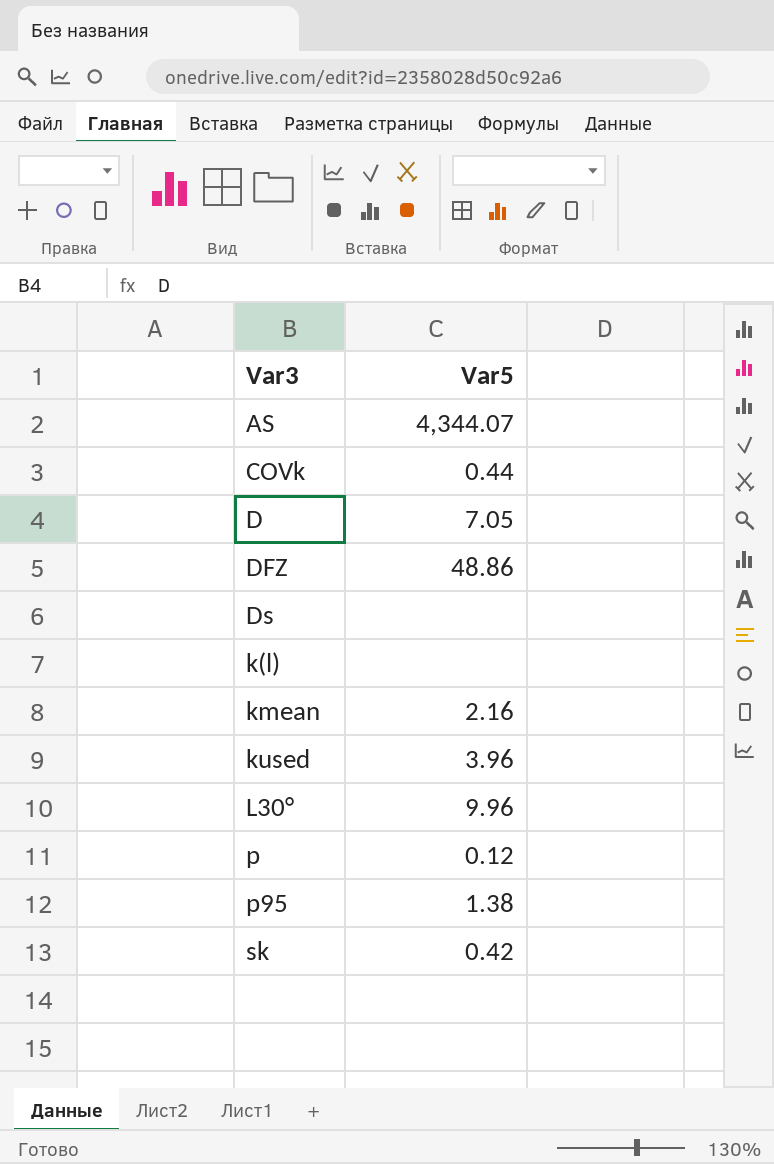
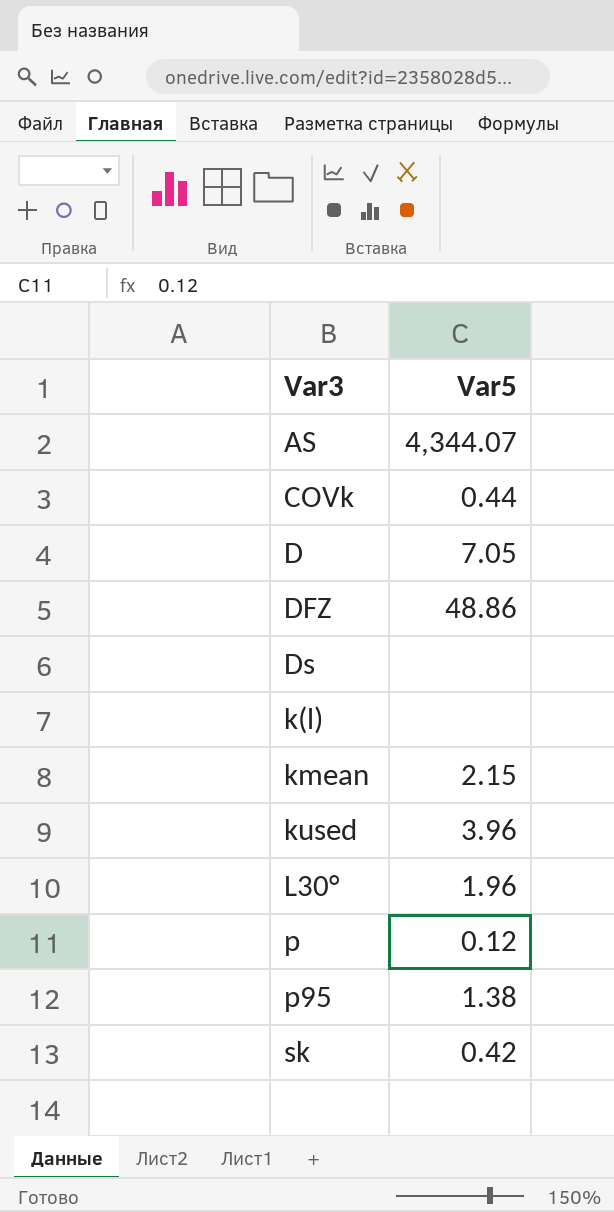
kmean | Var5: 2.16 -> 2.15
L30° | Var5: 9.96 -> 1.96

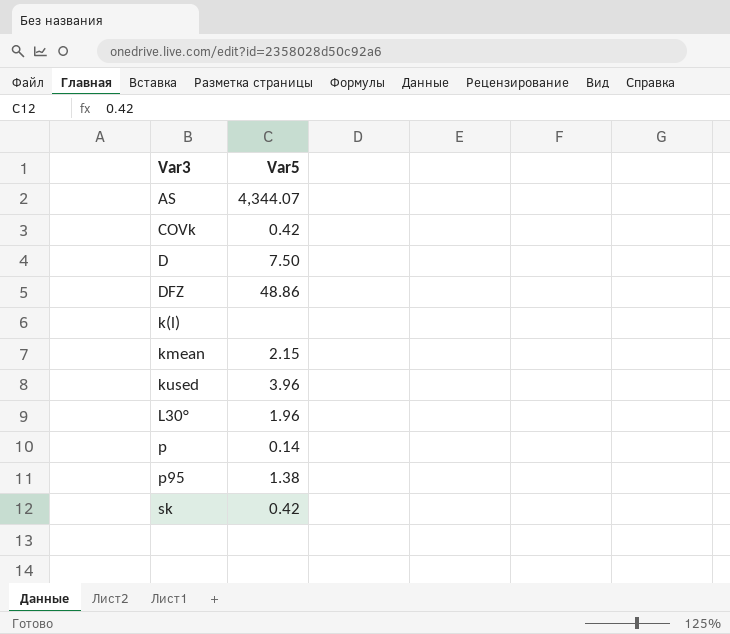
row Ds: none -> none
COVk | Var5: 0.44 -> 0.42
D | Var5: 7.05 -> 7.50
p | Var5: 0.12 -> 0.14

